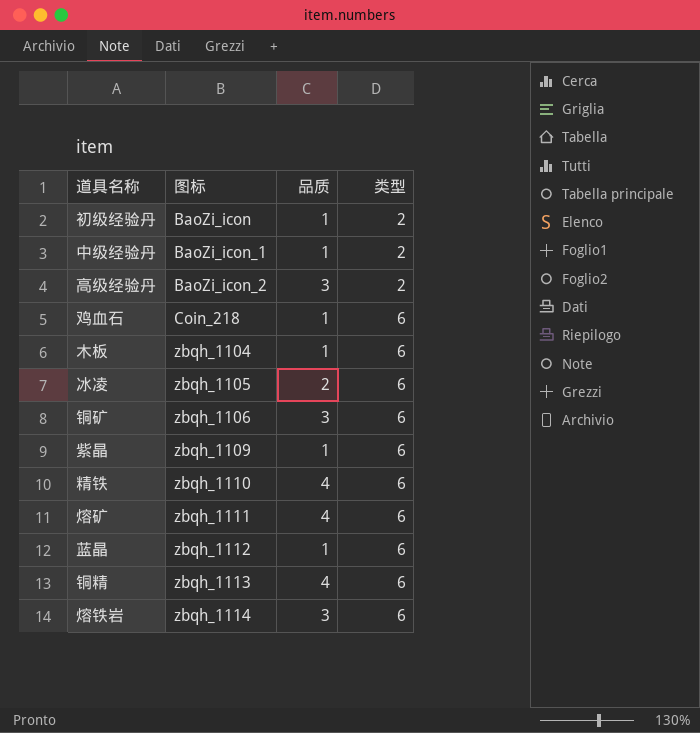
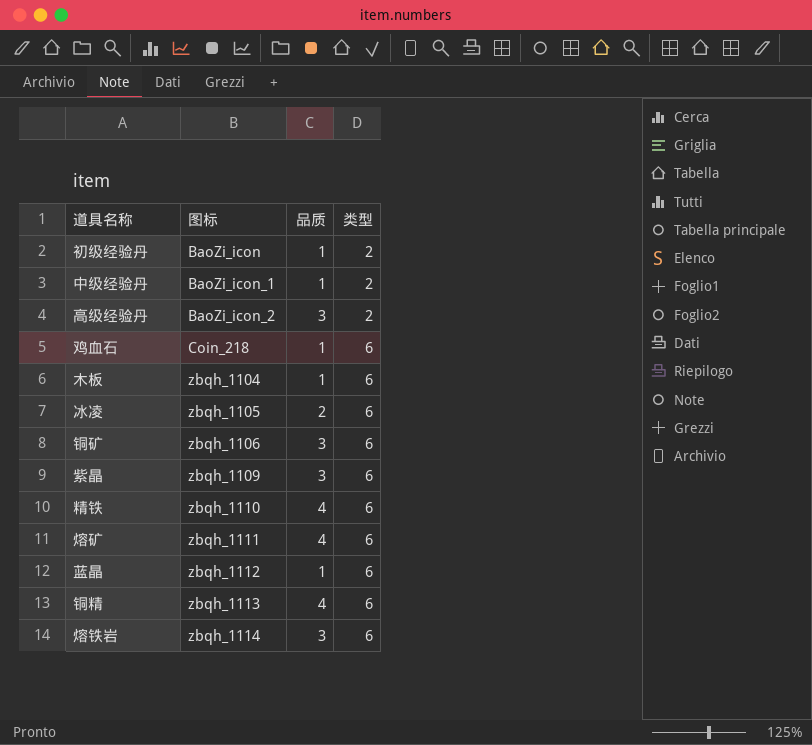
紫晶 | 品质: 1 -> 3

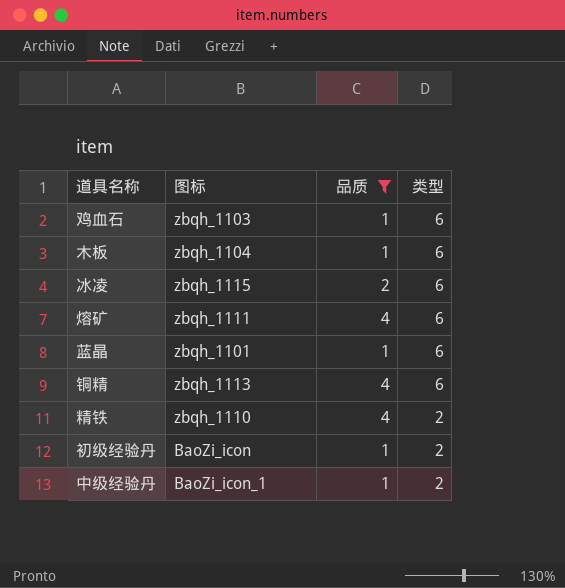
filter: none -> 品质 != 3
row order: 图标 ascending -> 类型 descending
鸡血石 | 图标: Coin_218 -> zbqh_1103
冰凌 | 图标: zbqh_1105 -> zbqh_1115
蓝晶 | 图标: zbqh_1112 -> zbqh_1101
精铁 | 类型: 6 -> 2

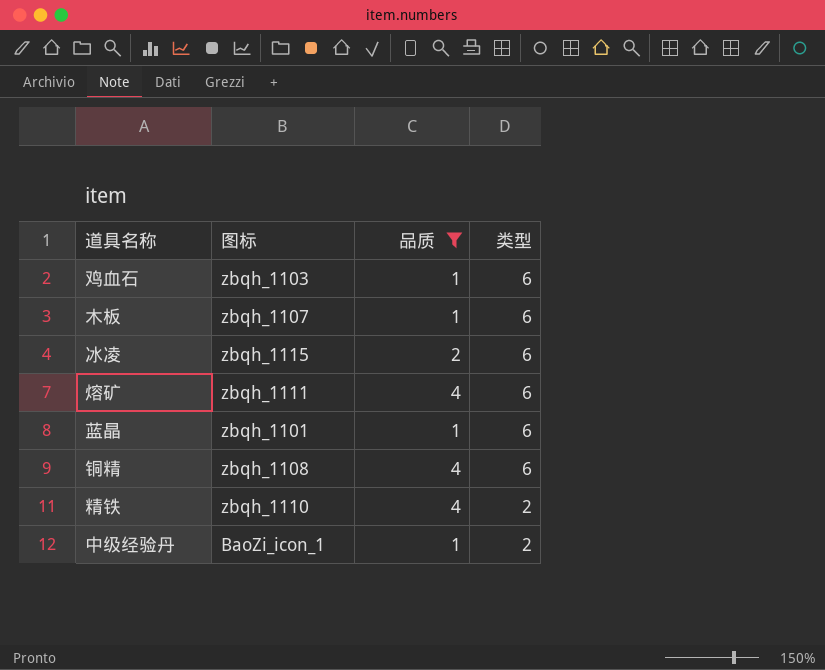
row 初级经验丹: BaoZi_icon | 1 | 2 -> none
木板 | 图标: zbqh_1104 -> zbqh_1107
铜精 | 图标: zbqh_1113 -> zbqh_1108

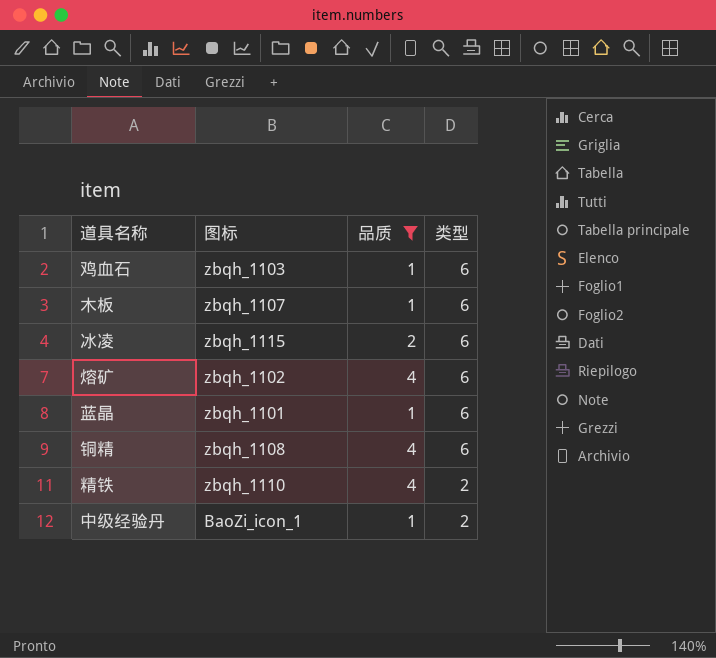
熔矿 | 图标: zbqh_1111 -> zbqh_1102

